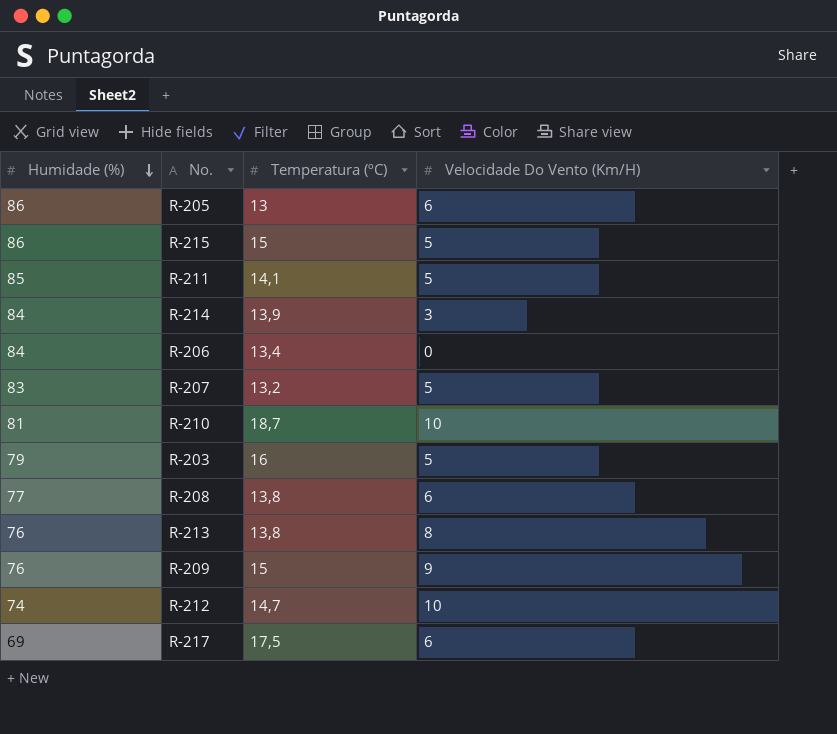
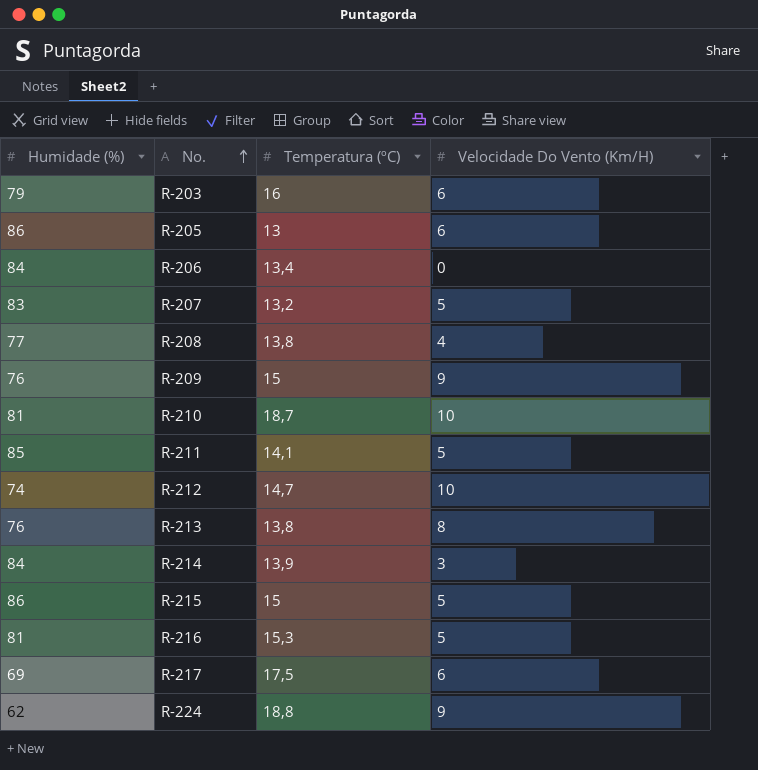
row order: Humidade (%) descending -> No. ascending
R-203 | Velocidade Do Vento (Km/H): 5 -> 6
R-208 | Velocidade Do Vento (Km/H): 6 -> 4
row R-216: none -> 81 | 15,3 | 5
row R-224: none -> 62 | 18,8 | 9

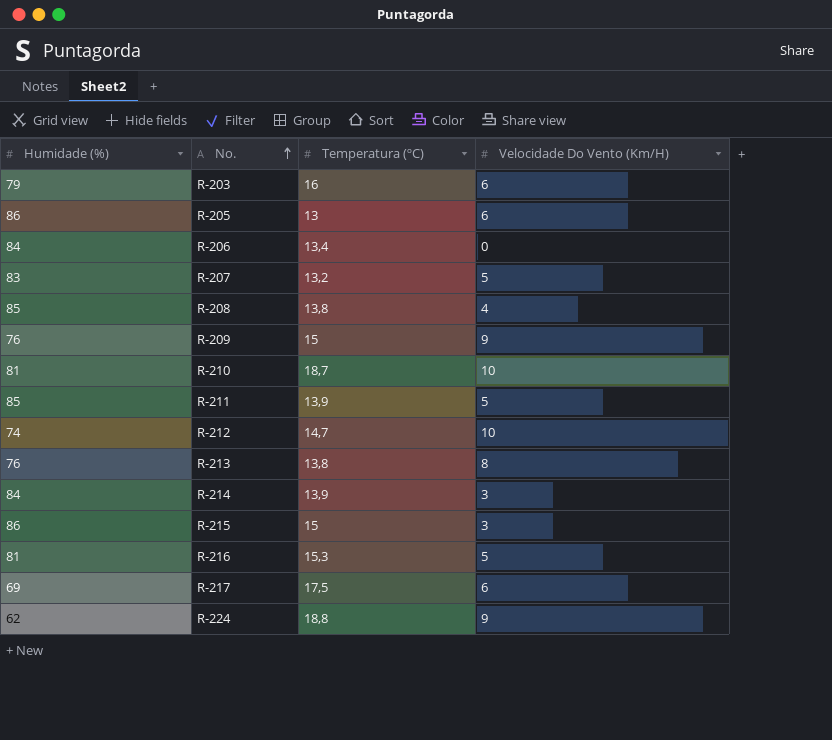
R-208 | Humidade (%): 77 -> 85
R-211 | Temperatura (ºC): 14,1 -> 13,9
R-215 | Velocidade Do Vento (Km/H): 5 -> 3

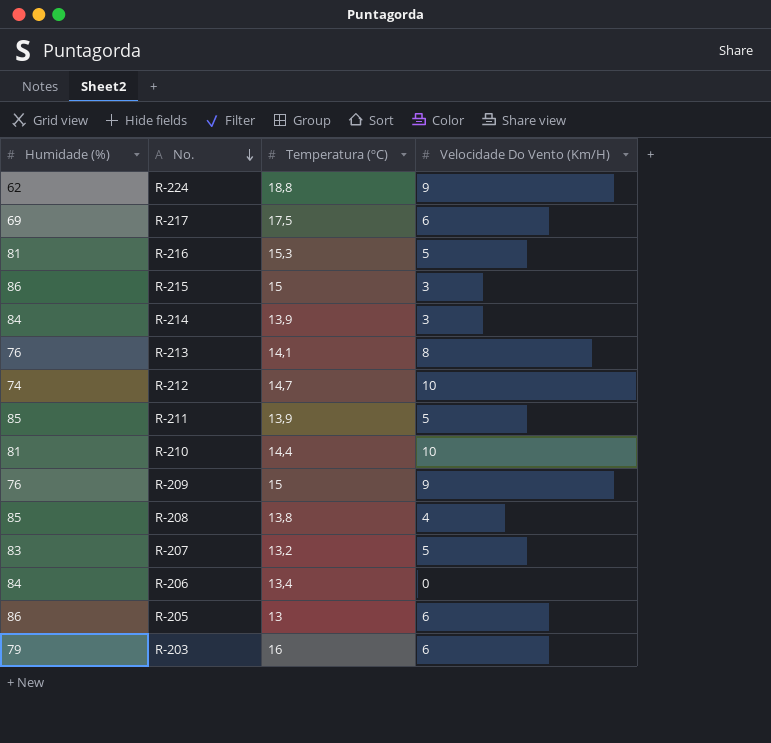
row order: No. ascending -> No. descending
R-213 | Temperatura (ºC): 13,8 -> 14,1
R-210 | Temperatura (ºC): 18,7 -> 14,4

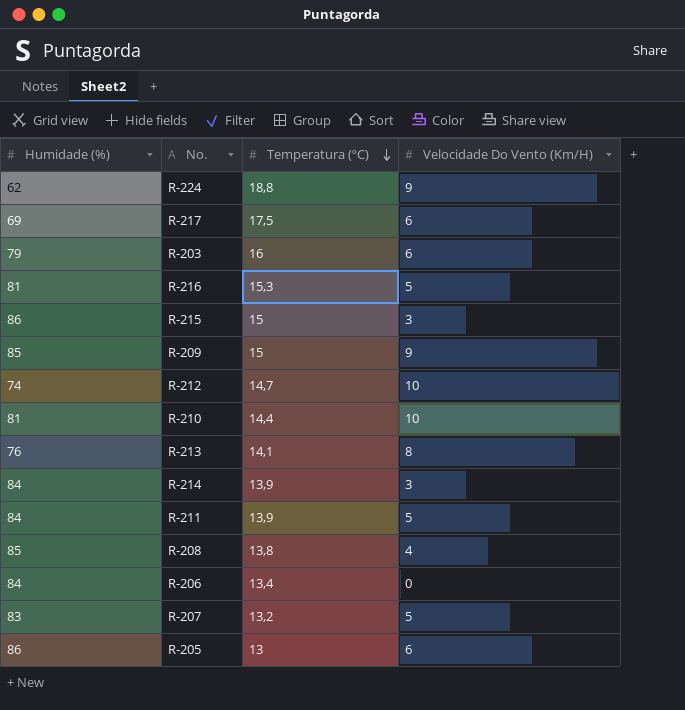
row order: No. descending -> Temperatura (ºC) descending
R-209 | Humidade (%): 76 -> 85
R-211 | Humidade (%): 85 -> 84

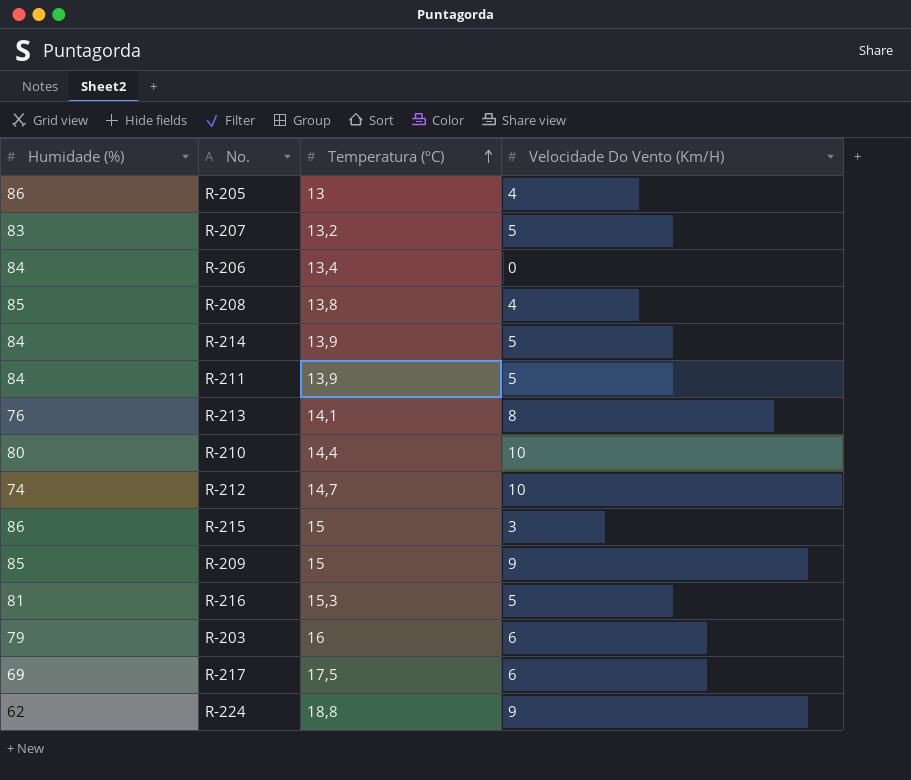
row order: Temperatura (ºC) descending -> Temperatura (ºC) ascending
R-205 | Velocidade Do Vento (Km/H): 6 -> 4
R-214 | Velocidade Do Vento (Km/H): 3 -> 5
R-210 | Humidade (%): 81 -> 80

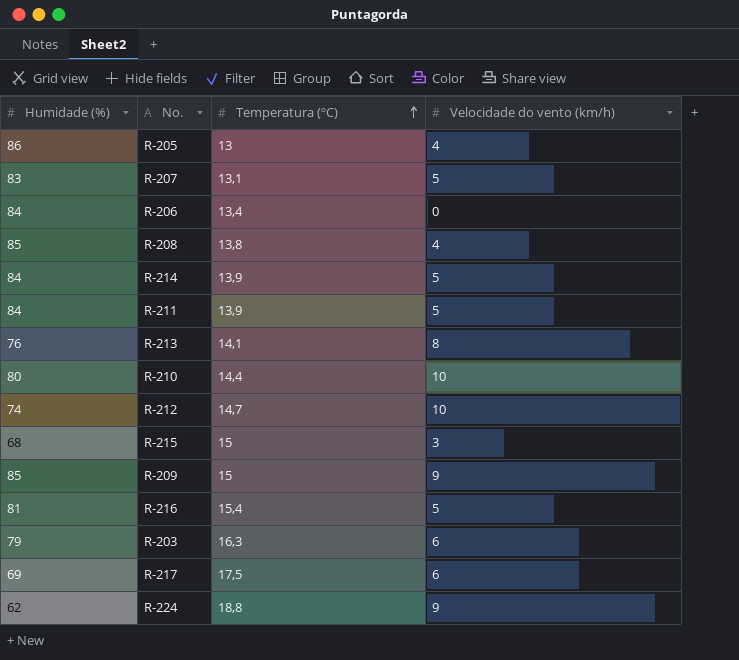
column name: Velocidade Do Vento (Km/H) -> Velocidade do vento (km/h)
R-207 | Temperatura (ºC): 13,2 -> 13,1
R-215 | Humidade (%): 86 -> 68
R-216 | Temperatura (ºC): 15,3 -> 15,4
R-203 | Temperatura (ºC): 16 -> 16,3

